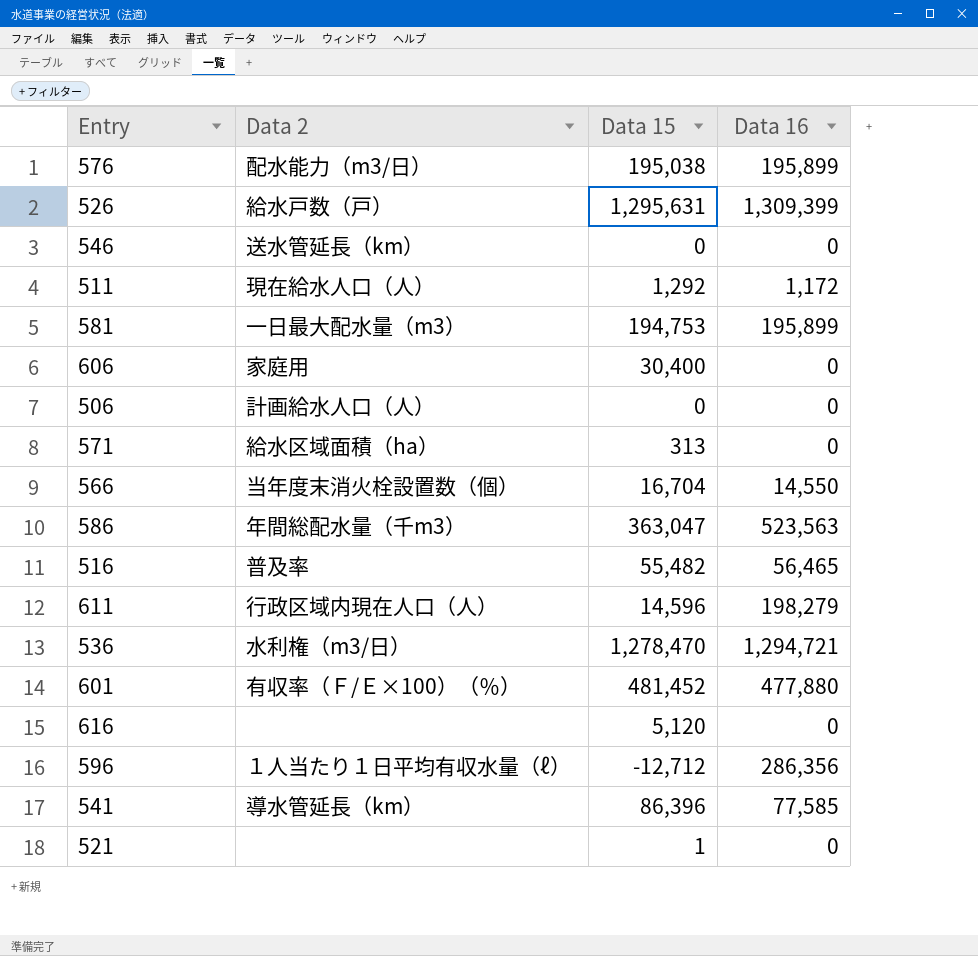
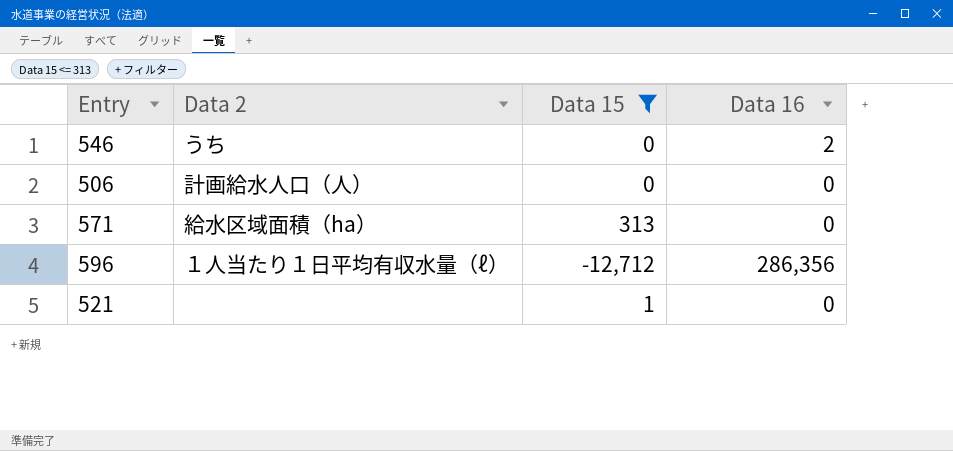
filter: none -> Data 15 <= 313
546 | Data 2: 送水管延長（km） -> うち
546 | Data 16: 0 -> 2

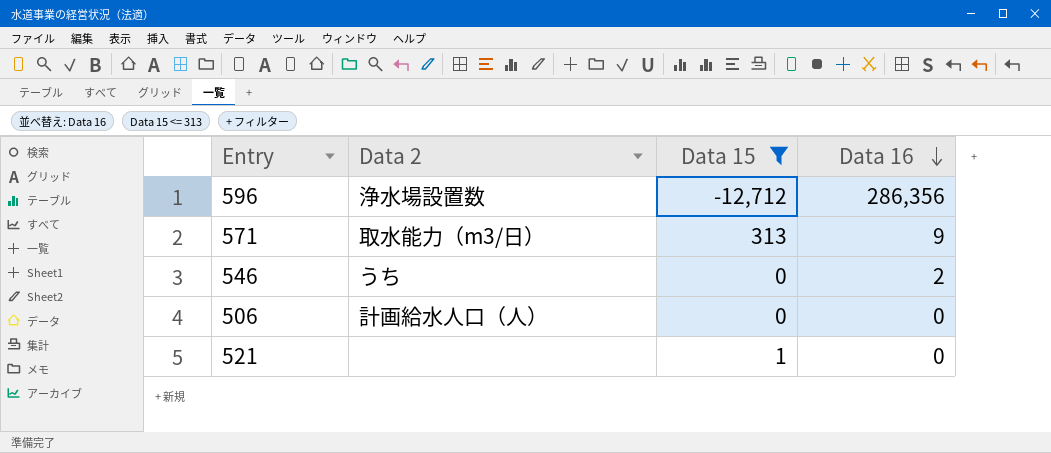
row order: none -> Data 16 descending
596 | Data 2: １人当たり１日平均有収水量（ℓ） -> 浄水場設置数
571 | Data 2: 給水区域面積（ha） -> 取水能力（m3/日）
571 | Data 16: 0 -> 9

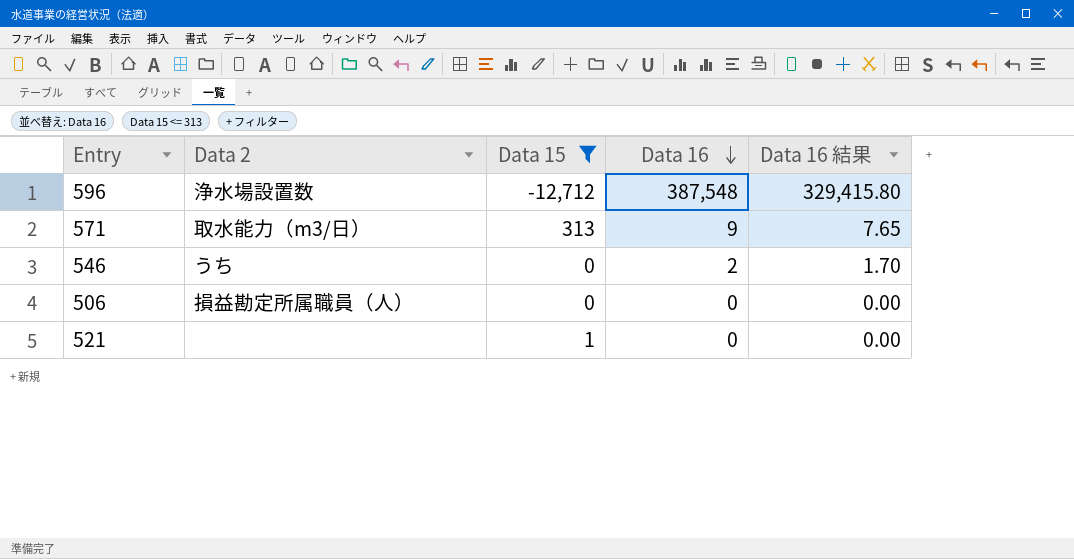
column Data 16 結果 | formula: none -> [Data 16] * 0.85
596 | Data 16: 286,356 -> 387,548
506 | Data 2: 計画給水人口（人） -> 損益勘定所属職員（人）

